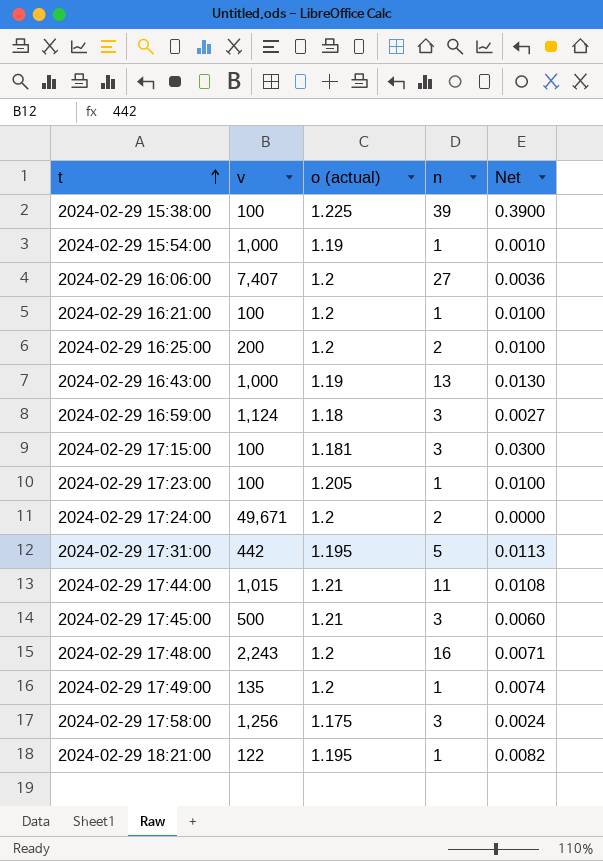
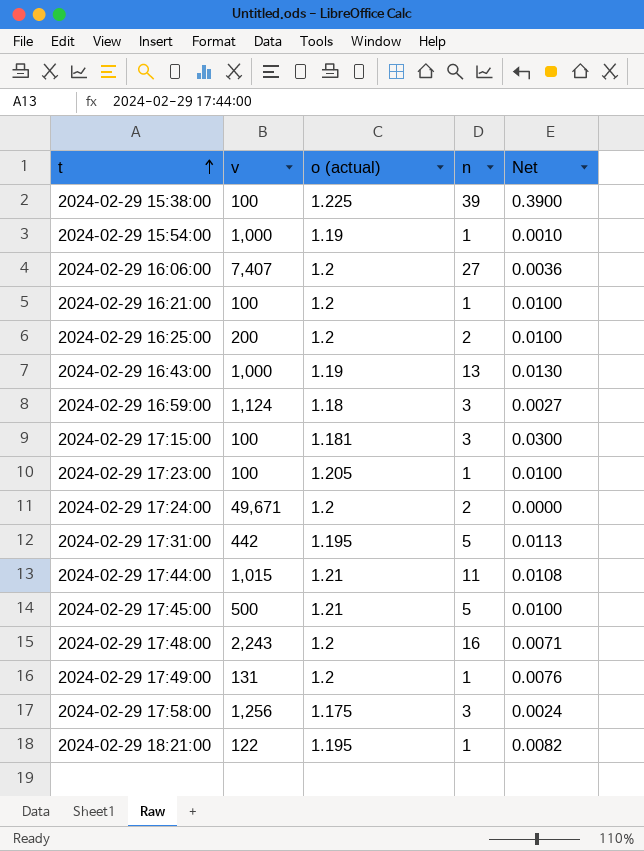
2024-02-29 17:45:00 | n: 3 -> 5
2024-02-29 17:45:00 | Net: 0.0060 -> 0.0100
2024-02-29 17:49:00 | v: 135 -> 131
2024-02-29 17:49:00 | Net: 0.0074 -> 0.0076

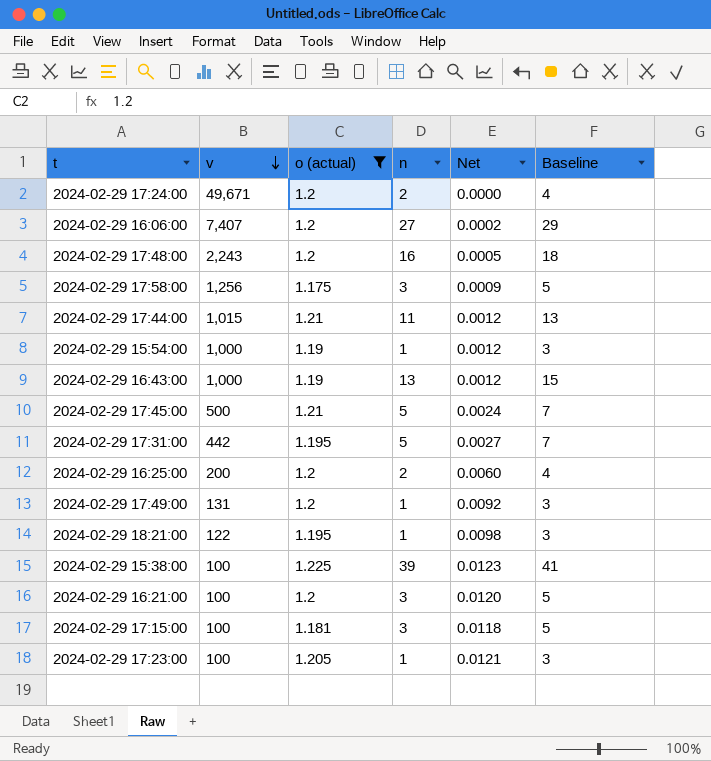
filter: none -> o (actual) != 1.18
row order: t ascending -> v descending
column Net | formula: [n] / [v] -> [o (actual)] / [v]
column Baseline | formula: none -> [n] + 2
2024-02-29 16:21:00 | n: 1 -> 3

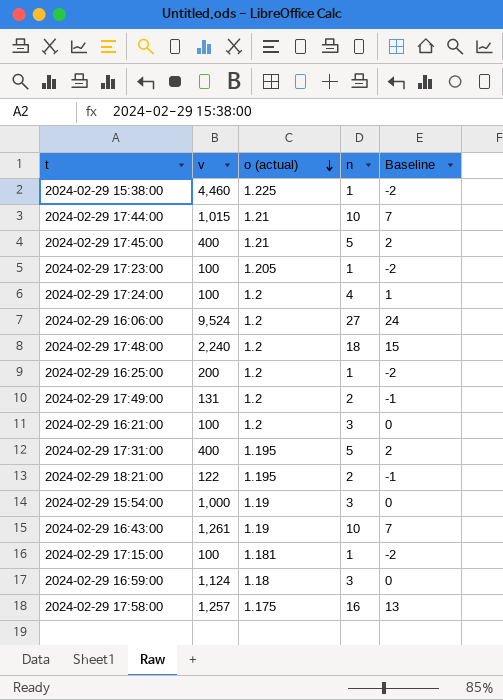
filter: o (actual) != 1.18 -> none
row order: v descending -> o (actual) descending
column Net | formula: [o (actual)] / [v] -> none
column Baseline | formula: [n] + 2 -> [n] - 3
2024-02-29 15:38:00 | v: 100 -> 4,460
2024-02-29 15:38:00 | n: 39 -> 1
2024-02-29 17:44:00 | n: 11 -> 10
2024-02-29 17:45:00 | v: 500 -> 400
2024-02-29 17:24:00 | v: 49,671 -> 100
2024-02-29 17:24:00 | n: 2 -> 4
2024-02-29 16:06:00 | v: 7,407 -> 9,524
2024-02-29 17:48:00 | v: 2,243 -> 2,240
2024-02-29 17:48:00 | n: 16 -> 18
2024-02-29 16:25:00 | n: 2 -> 1
2024-02-29 17:49:00 | n: 1 -> 2
2024-02-29 17:31:00 | v: 442 -> 400
2024-02-29 18:21:00 | n: 1 -> 2
2024-02-29 15:54:00 | n: 1 -> 3
2024-02-29 16:43:00 | v: 1,000 -> 1,261
2024-02-29 16:43:00 | n: 13 -> 10
2024-02-29 17:15:00 | n: 3 -> 1
2024-02-29 17:58:00 | v: 1,256 -> 1,257
2024-02-29 17:58:00 | n: 3 -> 16

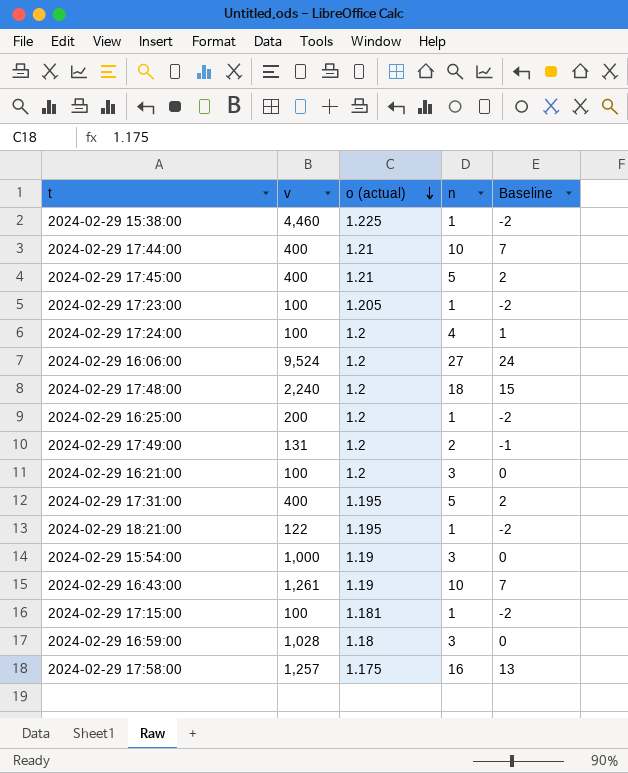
2024-02-29 17:44:00 | v: 1,015 -> 400
2024-02-29 18:21:00 | n: 2 -> 1
2024-02-29 18:21:00 | Baseline: -1 -> -2
2024-02-29 16:59:00 | v: 1,124 -> 1,028

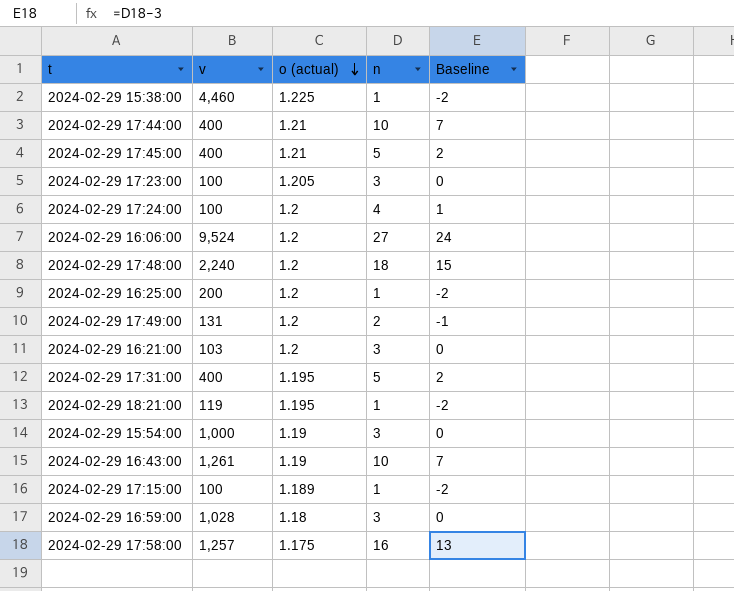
2024-02-29 17:23:00 | n: 1 -> 3
2024-02-29 17:23:00 | Baseline: -2 -> 0
2024-02-29 16:21:00 | v: 100 -> 103
2024-02-29 18:21:00 | v: 122 -> 119
2024-02-29 17:15:00 | o (actual): 1.181 -> 1.189

